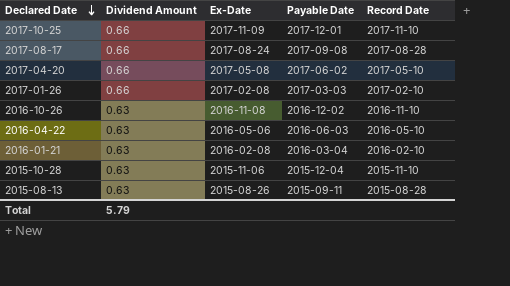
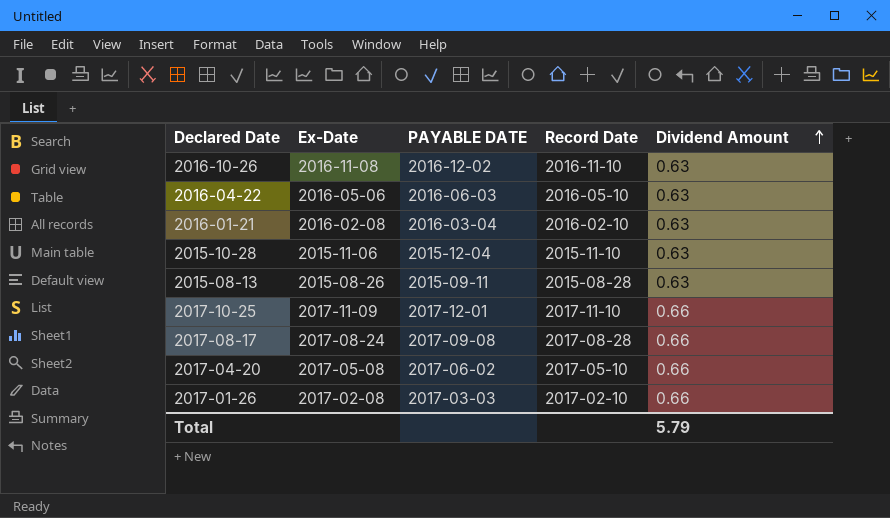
row order: Declared Date descending -> Dividend Amount ascending
column name: Payable Date -> PAYABLE DATE
column Dividend Amount | position: 2 -> 5

